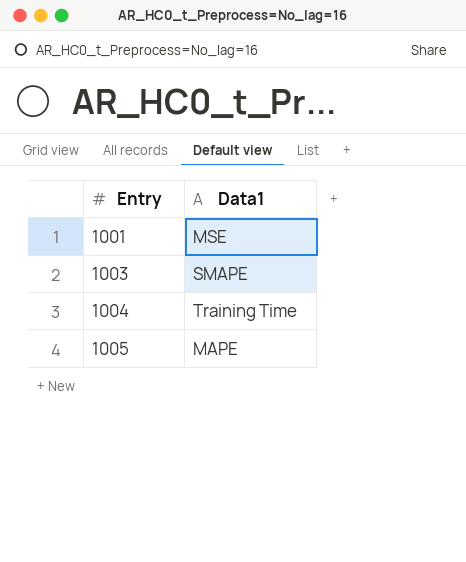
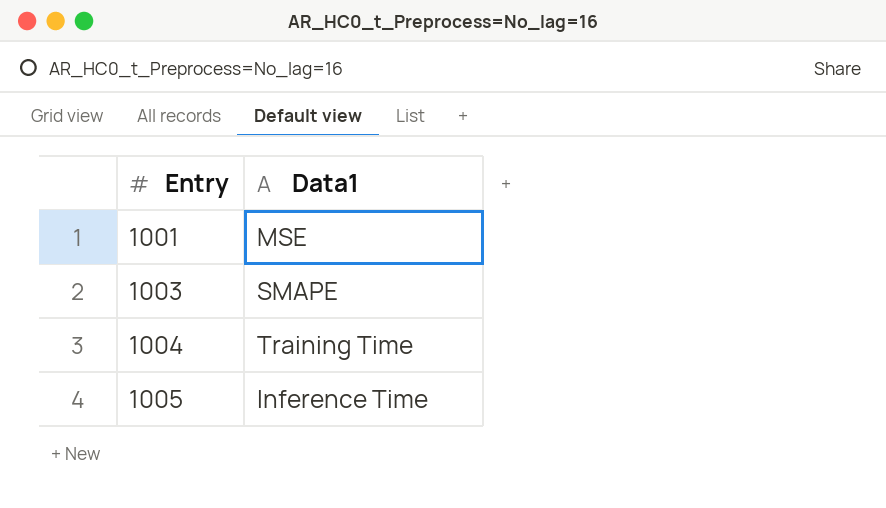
1005 | Data1: MAPE -> Inference Time

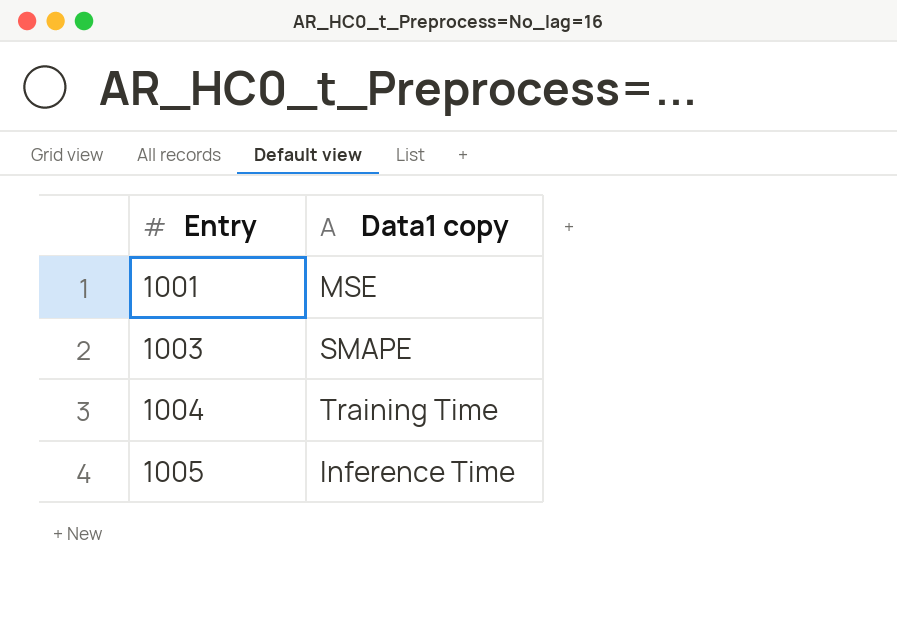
column name: Data1 -> Data1 copy

